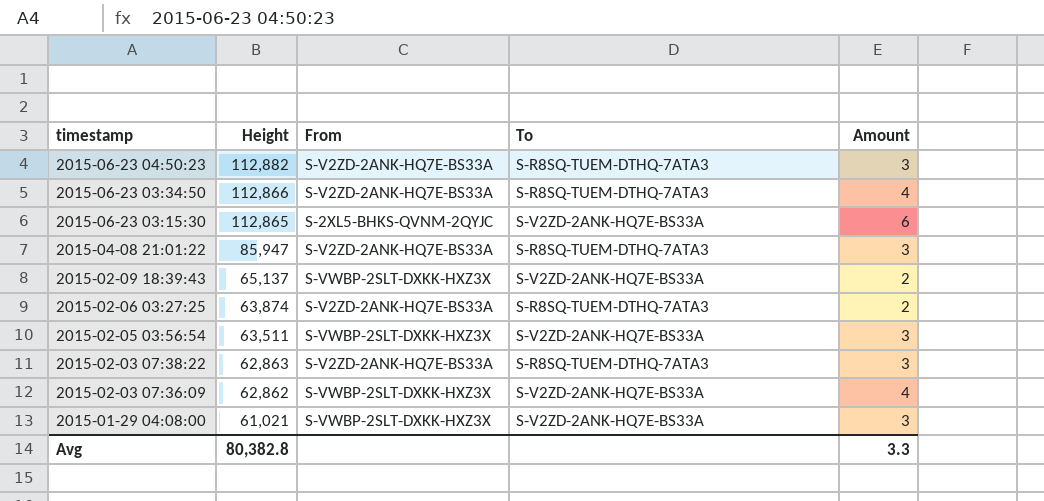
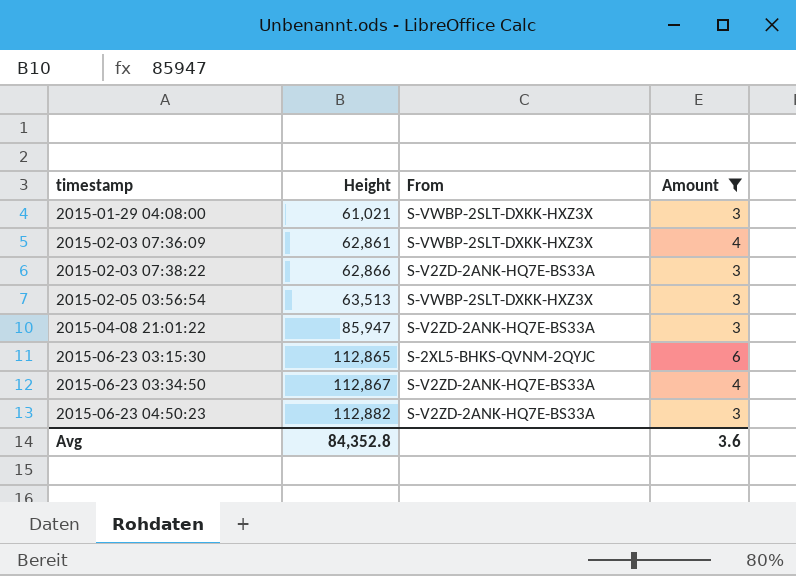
filter: none -> Amount != 2
row order: timestamp descending -> timestamp ascending
column To | position: 4 -> none
2015-02-03 07:36:09 | Height: 62,862 -> 62,861
2015-02-03 07:38:22 | Height: 62,863 -> 62,866
2015-02-05 03:56:54 | Height: 63,511 -> 63,513
2015-06-23 03:34:50 | Height: 112,866 -> 112,867
Avg | Height: 80,382.8 -> 84,352.8
Avg | Amount: 3.3 -> 3.6

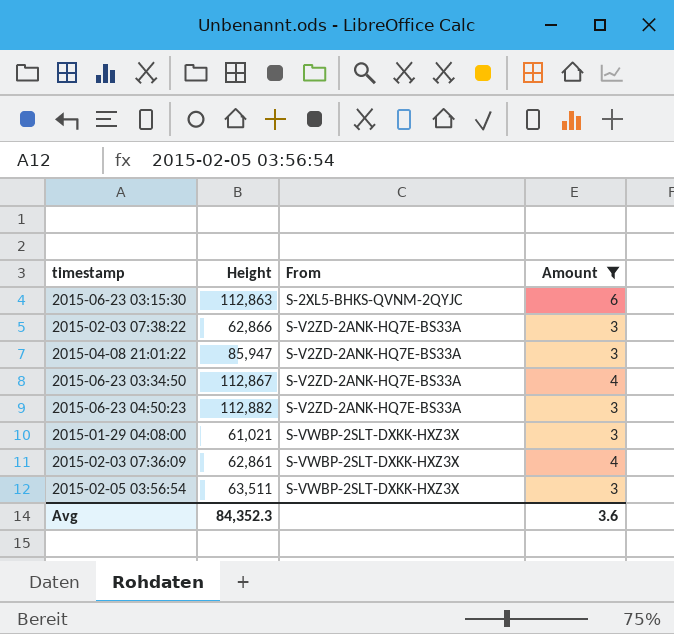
row order: timestamp ascending -> From ascending
2015-06-23 03:15:30 | Height: 112,865 -> 112,863
2015-02-05 03:56:54 | Height: 63,513 -> 63,511
Avg | Height: 84,352.8 -> 84,352.3

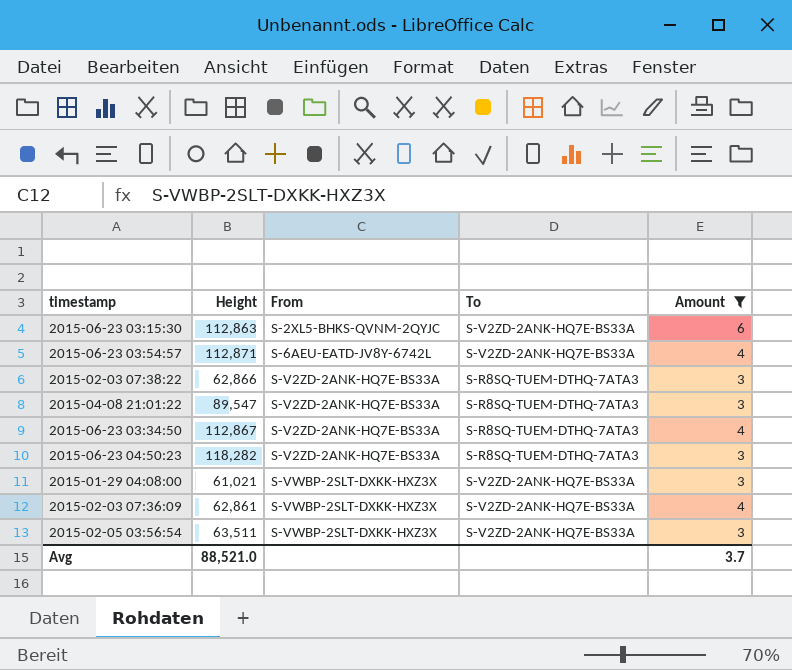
column To | position: none -> 4
row 2015-06-23 03:54:57: none -> 112,871 | S-6AEU-EATD-JV8Y-6742L | S-V2ZD-2ANK-HQ7E-BS33A | 4
2015-04-08 21:01:22 | Height: 85,947 -> 89,547
2015-06-23 04:50:23 | Height: 112,882 -> 118,282
Avg | Height: 84,352.3 -> 88,521.0
Avg | Amount: 3.6 -> 3.7

